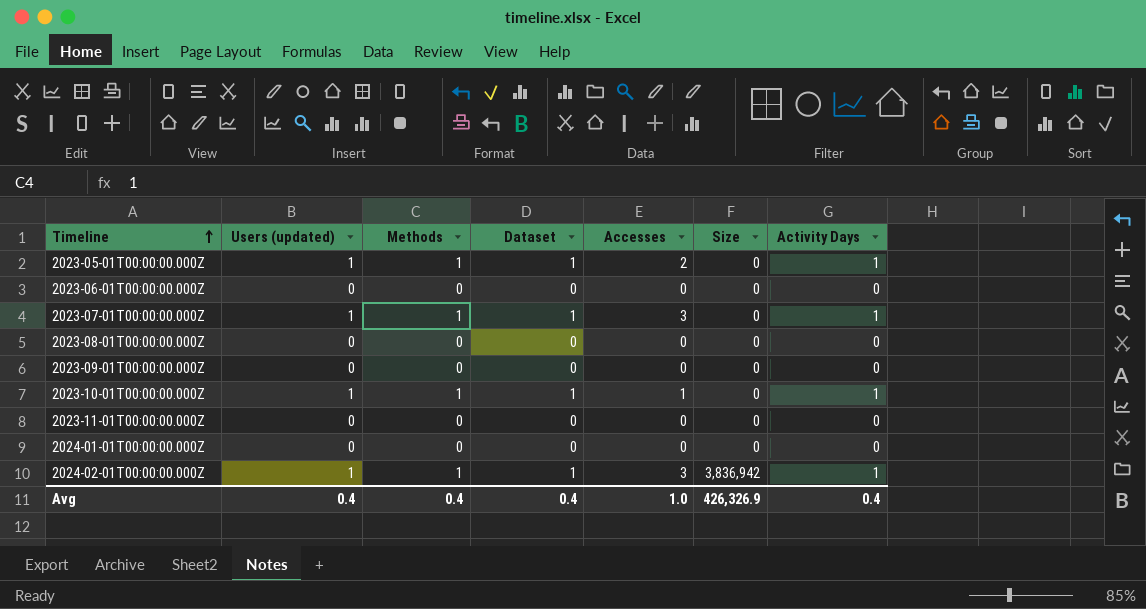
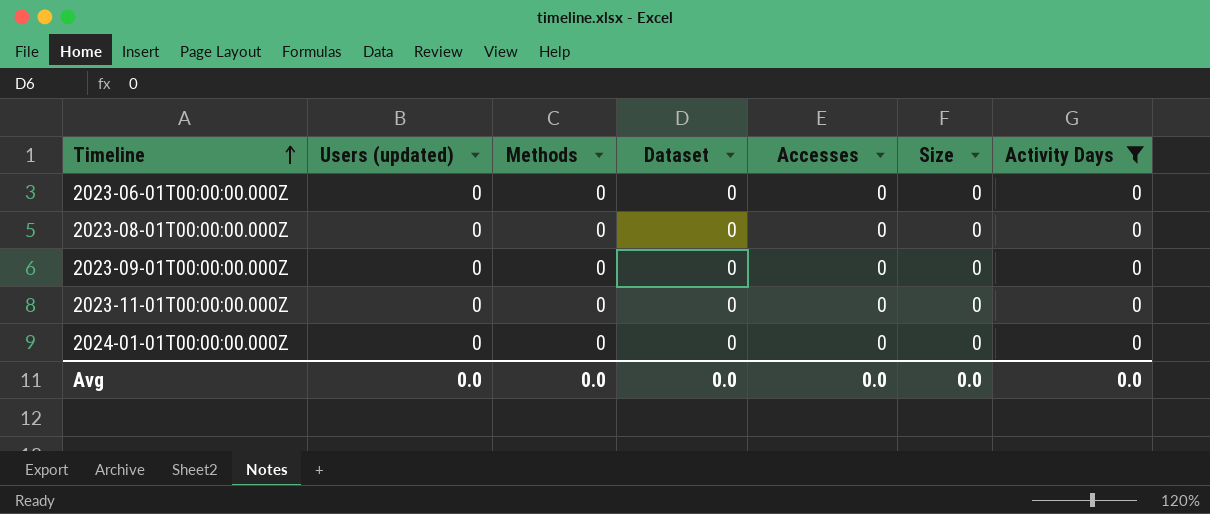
filter: none -> Activity Days = 0
Avg | Users (updated): 0.4 -> 0.0
Avg | Methods: 0.4 -> 0.0
Avg | Dataset: 0.4 -> 0.0
Avg | Accesses: 1.0 -> 0.0
Avg | Size: 426,326.9 -> 0.0
Avg | Activity Days: 0.4 -> 0.0

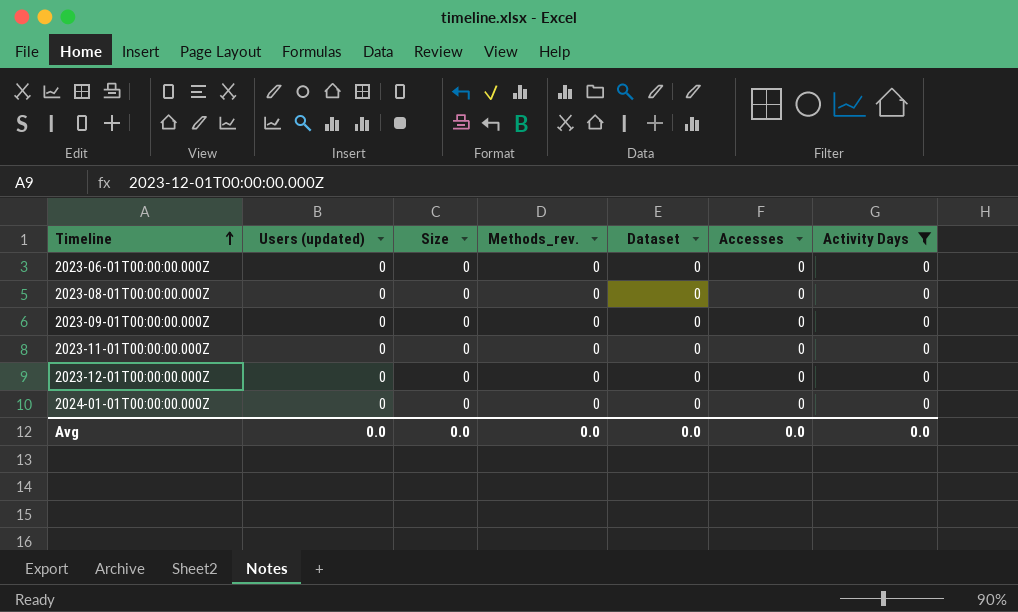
column Size | position: 6 -> 3
column name: Methods -> Methods_rev.
row 2023-12-01T00:00:00.000Z: none -> 0 | 0 | 0 | 0 | 0 | 0

